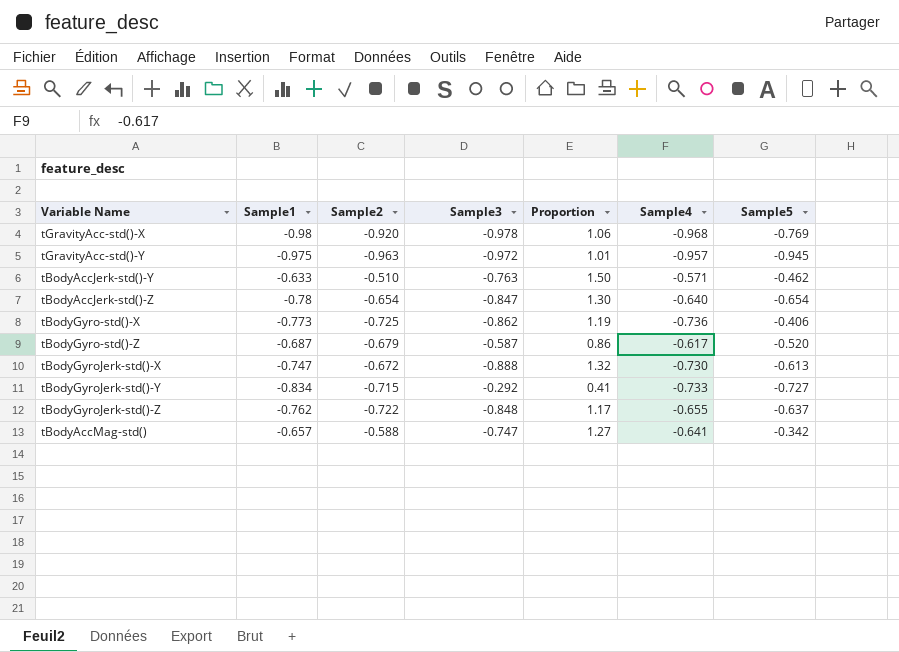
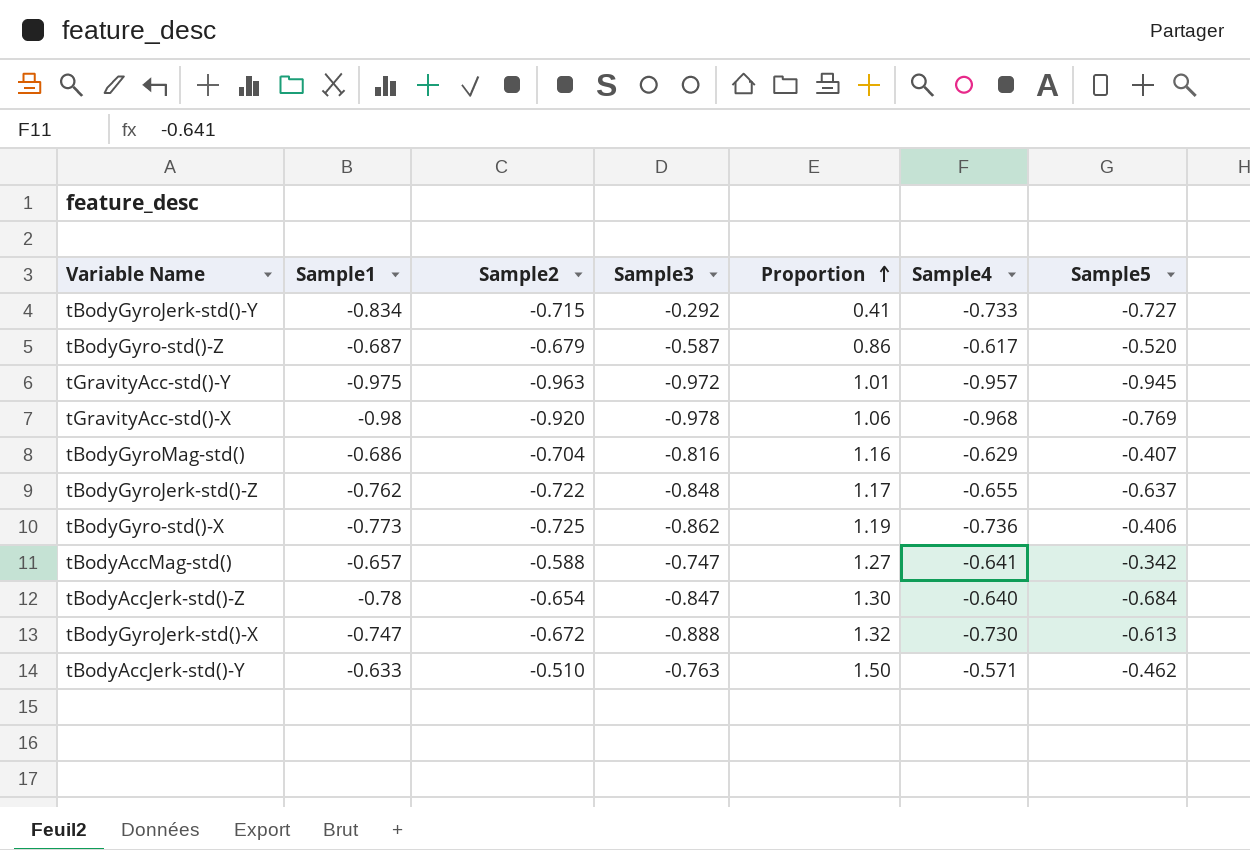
row order: none -> Proportion ascending
row tBodyGyroMag-std(): none -> -0.686 | -0.704 | -0.816 | 1.16 | -0.629 | -0.407
tBodyAccJerk-std()-Z | Sample5: -0.654 -> -0.684

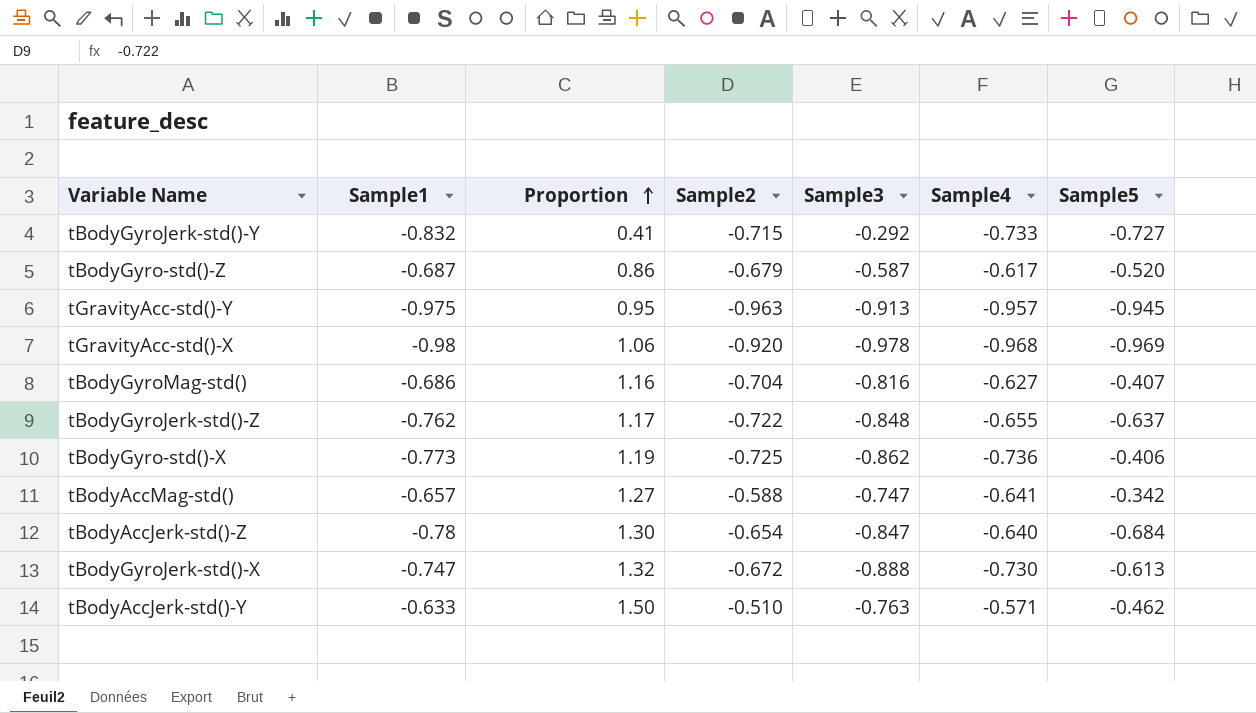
column Proportion | position: 5 -> 3
tBodyGyroJerk-std()-Y | Sample1: -0.834 -> -0.832
tGravityAcc-std()-Y | Proportion: 1.01 -> 0.95
tGravityAcc-std()-Y | Sample3: -0.972 -> -0.913
tGravityAcc-std()-X | Sample5: -0.769 -> -0.969
tBodyGyroMag-std() | Sample4: -0.629 -> -0.627

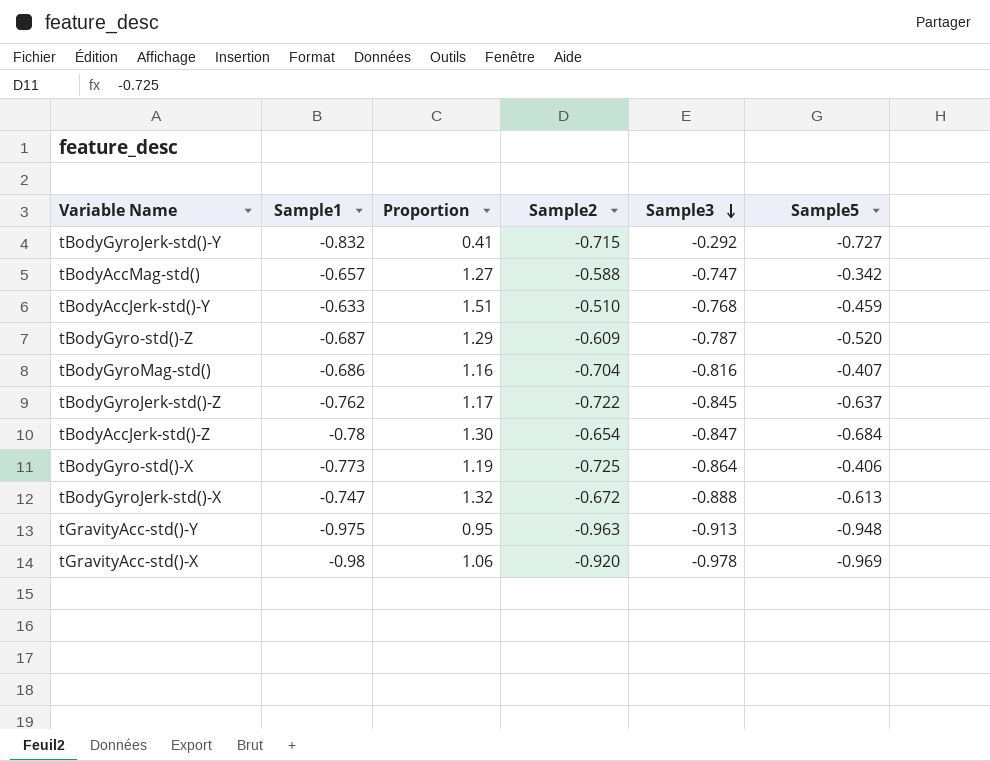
row order: Proportion ascending -> Sample3 descending
column Sample4 | position: 6 -> none
tBodyAccJerk-std()-Y | Proportion: 1.50 -> 1.51
tBodyAccJerk-std()-Y | Sample3: -0.763 -> -0.768
tBodyAccJerk-std()-Y | Sample5: -0.462 -> -0.459
tBodyGyro-std()-Z | Proportion: 0.86 -> 1.29
tBodyGyro-std()-Z | Sample2: -0.679 -> -0.609
tBodyGyro-std()-Z | Sample3: -0.587 -> -0.787
tBodyGyroJerk-std()-Z | Sample3: -0.848 -> -0.845
tBodyGyro-std()-X | Sample3: -0.862 -> -0.864
tGravityAcc-std()-Y | Sample5: -0.945 -> -0.948

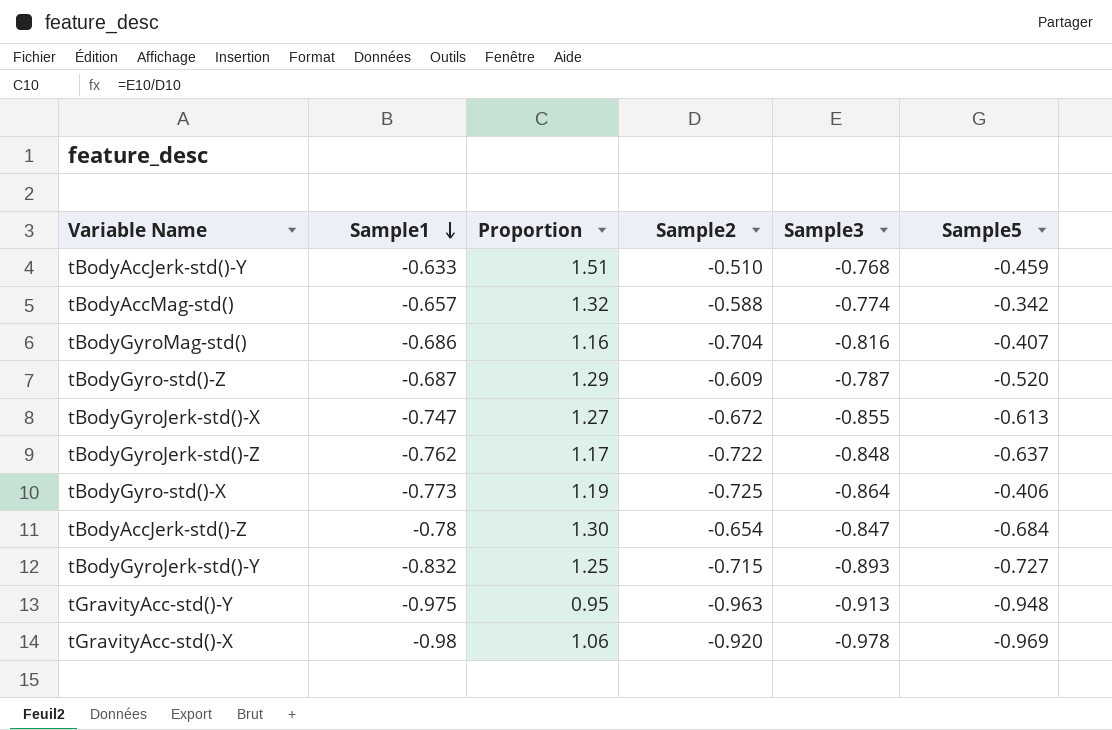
row order: Sample3 descending -> Sample1 descending
tBodyAccMag-std() | Proportion: 1.27 -> 1.32
tBodyAccMag-std() | Sample3: -0.747 -> -0.774
tBodyGyroJerk-std()-X | Proportion: 1.32 -> 1.27
tBodyGyroJerk-std()-X | Sample3: -0.888 -> -0.855
tBodyGyroJerk-std()-Z | Sample3: -0.845 -> -0.848
tBodyGyroJerk-std()-Y | Proportion: 0.41 -> 1.25
tBodyGyroJerk-std()-Y | Sample3: -0.292 -> -0.893

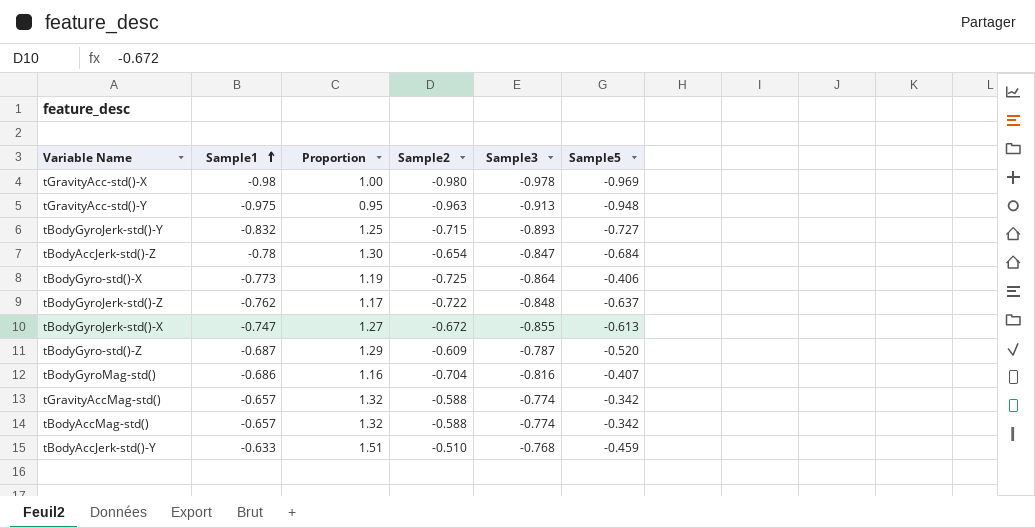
row order: Sample1 descending -> Sample1 ascending
tGravityAcc-std()-X | Proportion: 1.06 -> 1.00
tGravityAcc-std()-X | Sample2: -0.920 -> -0.980
row tGravityAccMag-std(): none -> -0.657 | 1.32 | -0.588 | -0.774 | -0.342

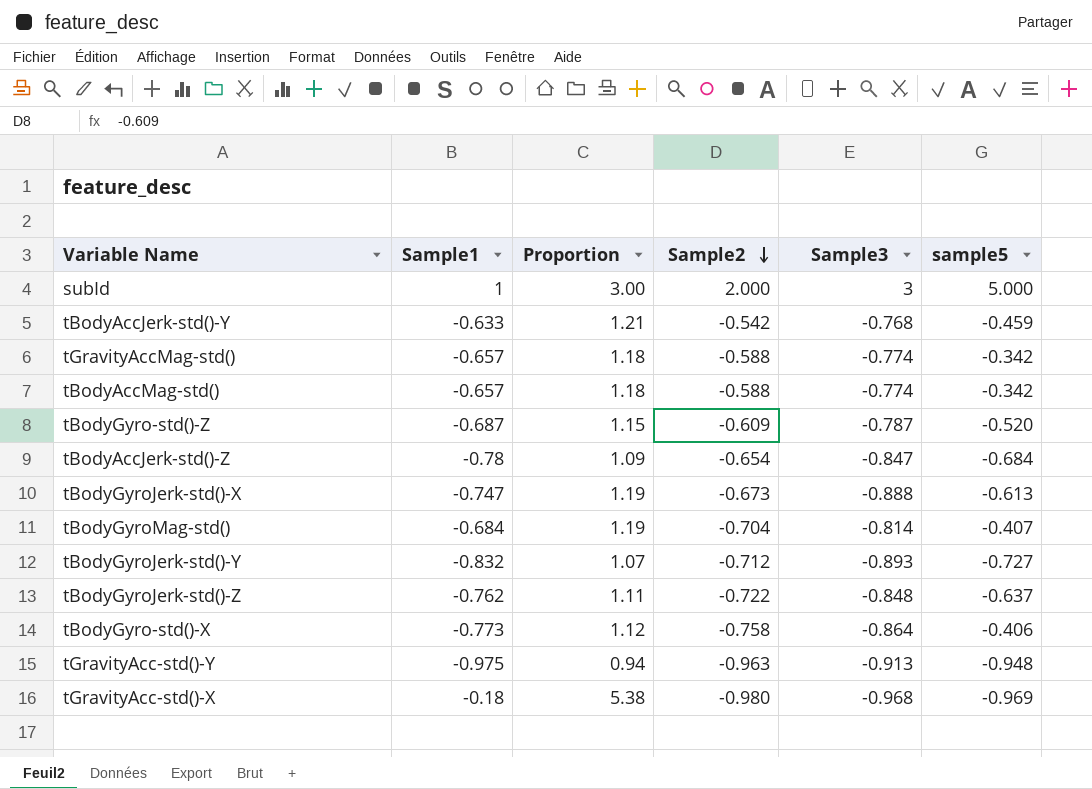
row order: Sample1 ascending -> Sample2 descending
column Proportion | formula: [Sample3] / [Sample2] -> [Sample3] / [Sample1]
column name: Sample5 -> sample5
row subId: none -> 1 | 3.00 | 2.000 | 3 | 5.000
tBodyAccJerk-std()-Y | Sample2: -0.510 -> -0.542
tBodyGyroJerk-std()-X | Sample2: -0.672 -> -0.673
tBodyGyroJerk-std()-X | Sample3: -0.855 -> -0.888
tBodyGyroMag-std() | Sample1: -0.686 -> -0.684
tBodyGyroMag-std() | Sample3: -0.816 -> -0.814
tBodyGyroJerk-std()-Y | Sample2: -0.715 -> -0.712
tBodyGyro-std()-X | Sample2: -0.725 -> -0.758
tGravityAcc-std()-X | Sample1: -0.98 -> -0.18
tGravityAcc-std()-X | Sample3: -0.978 -> -0.968

